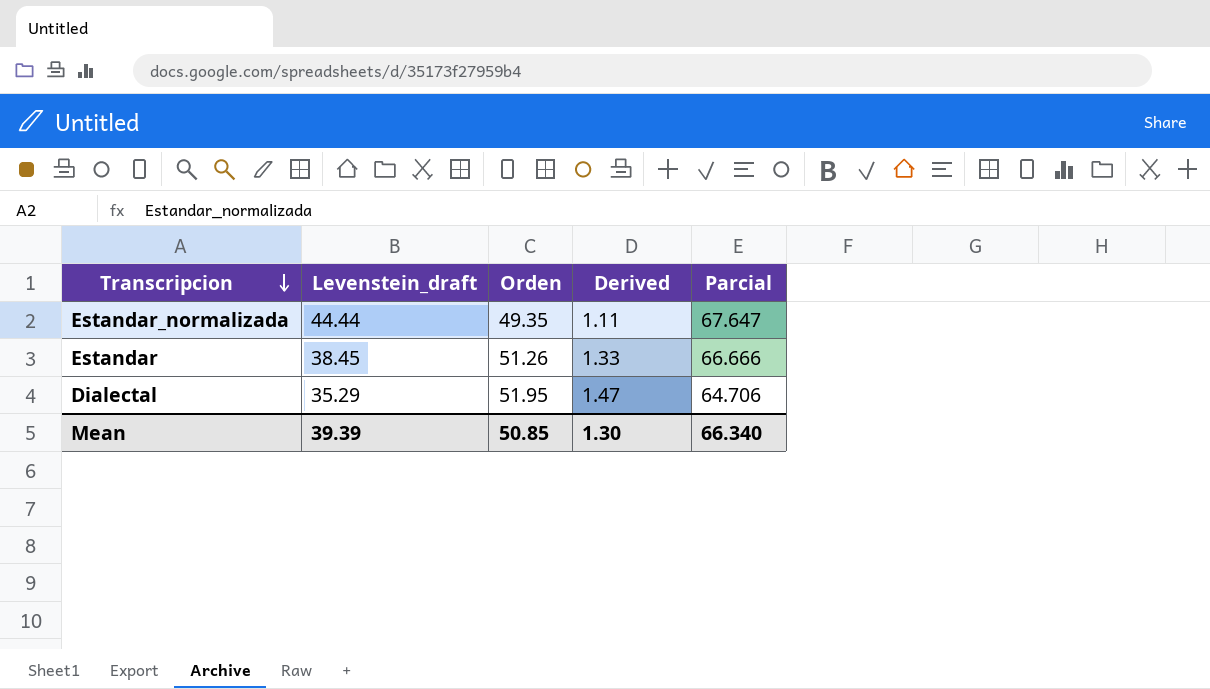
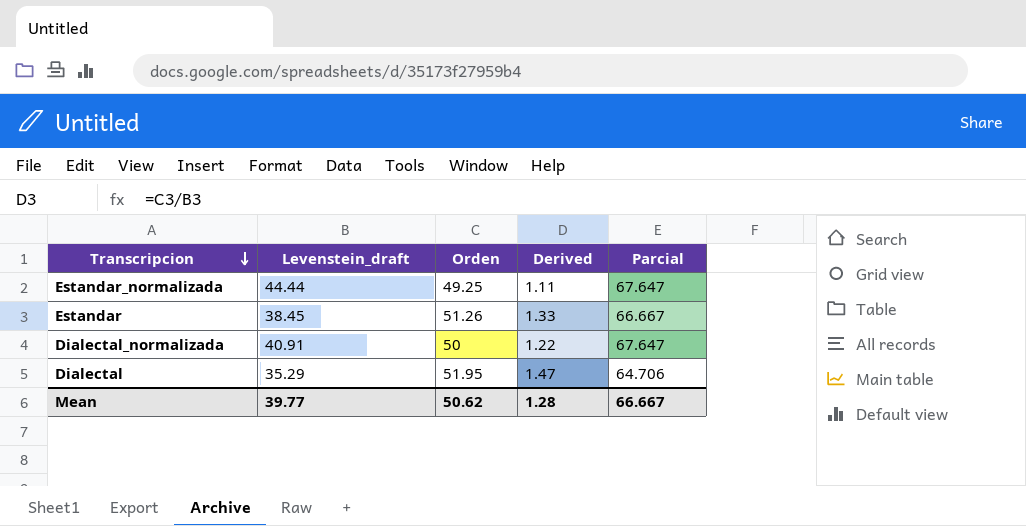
Estandar_normalizada | Orden: 49.35 -> 49.25
Estandar | Parcial: 66.666 -> 66.667
row Dialectal_normalizada: none -> 40.91 | 50 | 1.22 | 67.647
Mean | Levenstein_draft: 39.39 -> 39.77
Mean | Orden: 50.85 -> 50.62
Mean | Derived: 1.30 -> 1.28
Mean | Parcial: 66.340 -> 66.667

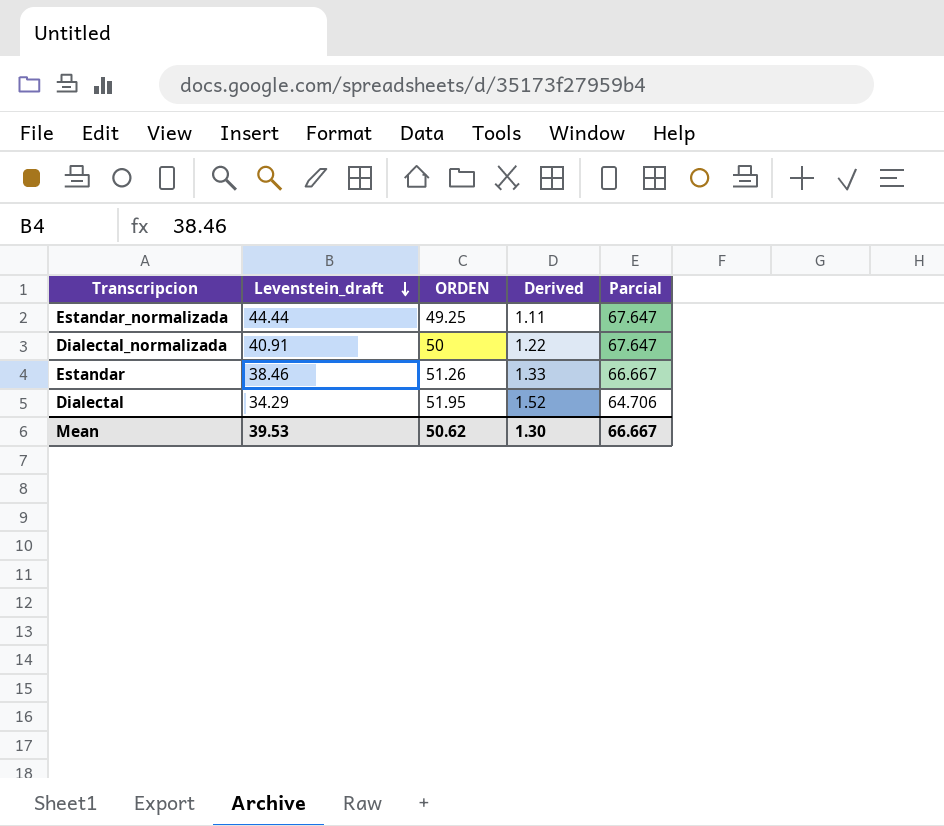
row order: Transcripcion descending -> Levenstein_draft descending
column name: Orden -> ORDEN
Estandar | Levenstein_draft: 38.45 -> 38.46
Dialectal | Levenstein_draft: 35.29 -> 34.29
Dialectal | Derived: 1.47 -> 1.52
Mean | Levenstein_draft: 39.77 -> 39.53
Mean | Derived: 1.28 -> 1.30

